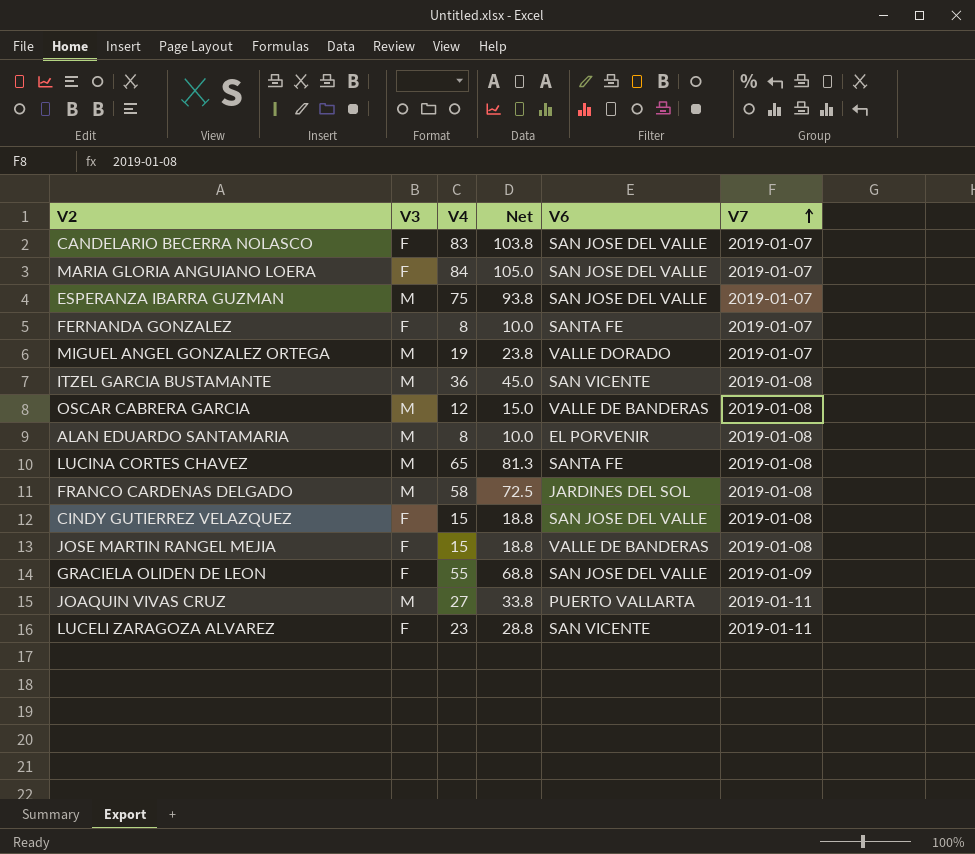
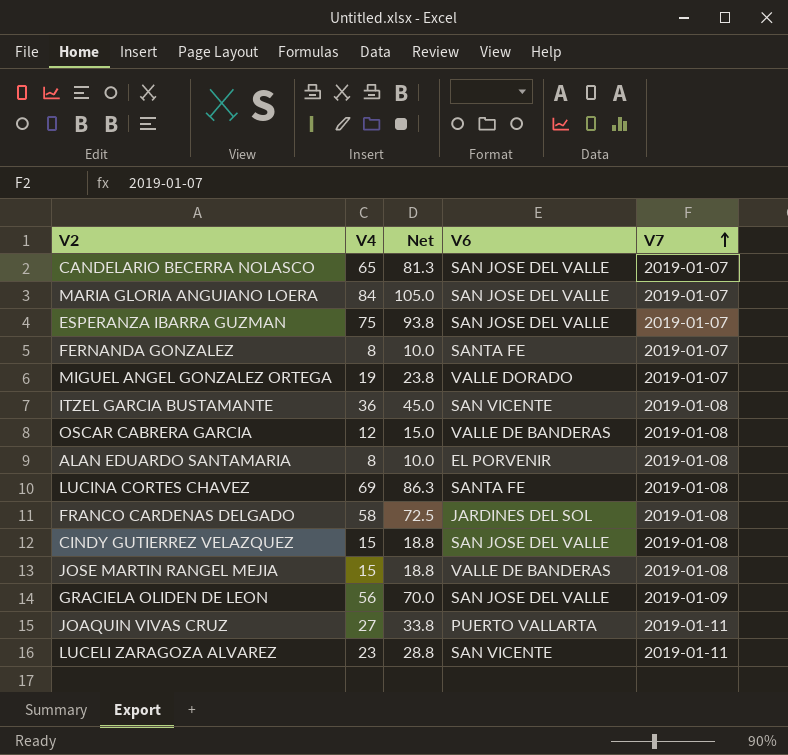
column V3 | position: 2 -> none
CANDELARIO BECERRA NOLASCO | V4: 83 -> 65
CANDELARIO BECERRA NOLASCO | Net: 103.8 -> 81.3
LUCINA CORTES CHAVEZ | V4: 65 -> 69
LUCINA CORTES CHAVEZ | Net: 81.3 -> 86.3
GRACIELA OLIDEN DE LEON | V4: 55 -> 56
GRACIELA OLIDEN DE LEON | Net: 68.8 -> 70.0

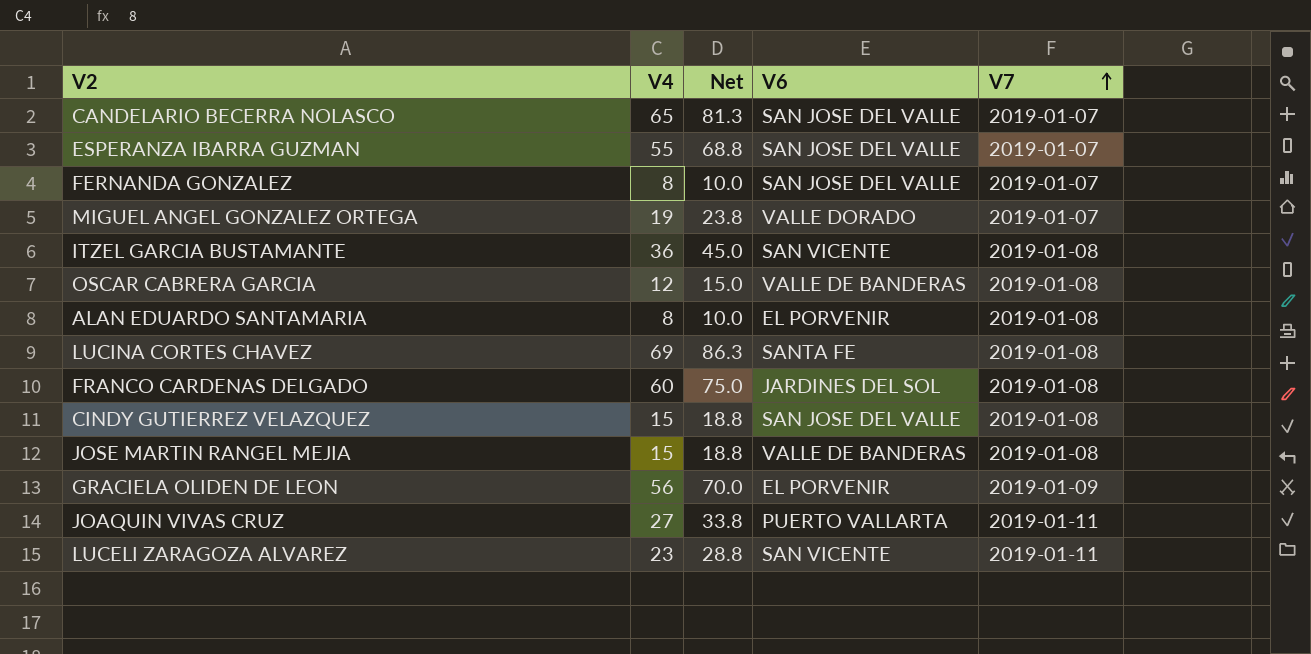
row MARIA GLORIA ANGUIANO LOERA: 84 | 105.0 | SAN JOSE DEL VALLE | 2019-01-07 -> none
ESPERANZA IBARRA GUZMAN | V4: 75 -> 55
ESPERANZA IBARRA GUZMAN | Net: 93.8 -> 68.8
FERNANDA GONZALEZ | V6: SANTA FE -> SAN JOSE DEL VALLE
FRANCO CARDENAS DELGADO | V4: 58 -> 60
FRANCO CARDENAS DELGADO | Net: 72.5 -> 75.0
GRACIELA OLIDEN DE LEON | V6: SAN JOSE DEL VALLE -> EL PORVENIR

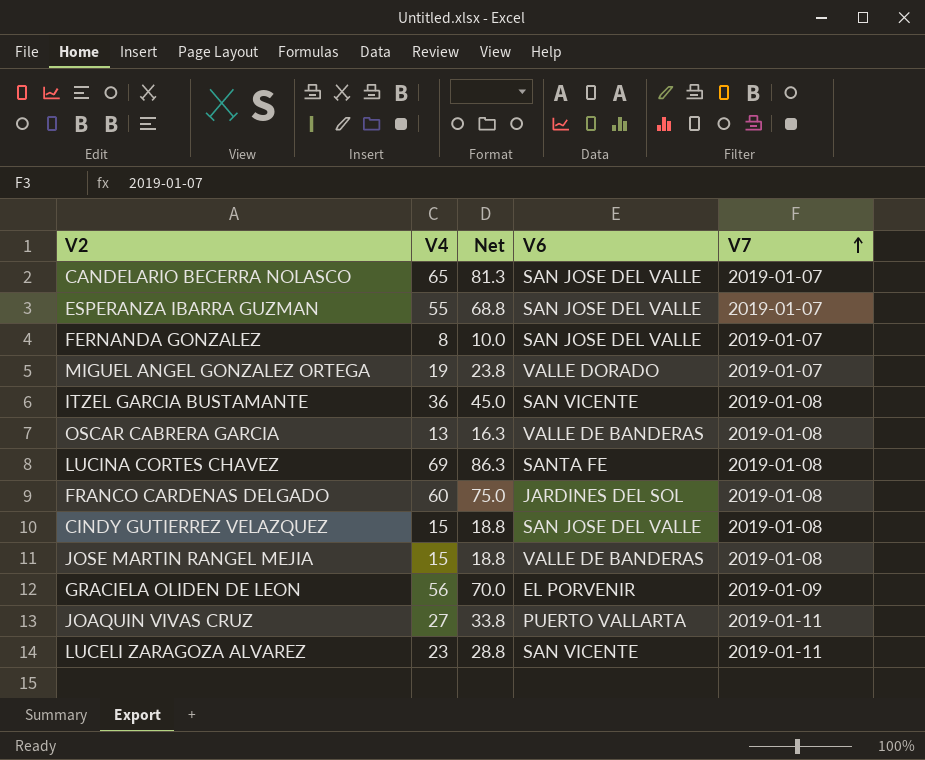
row ALAN EDUARDO SANTAMARIA: 8 | 10.0 | EL PORVENIR | 2019-01-08 -> none
OSCAR CABRERA GARCIA | V4: 12 -> 13
OSCAR CABRERA GARCIA | Net: 15.0 -> 16.3

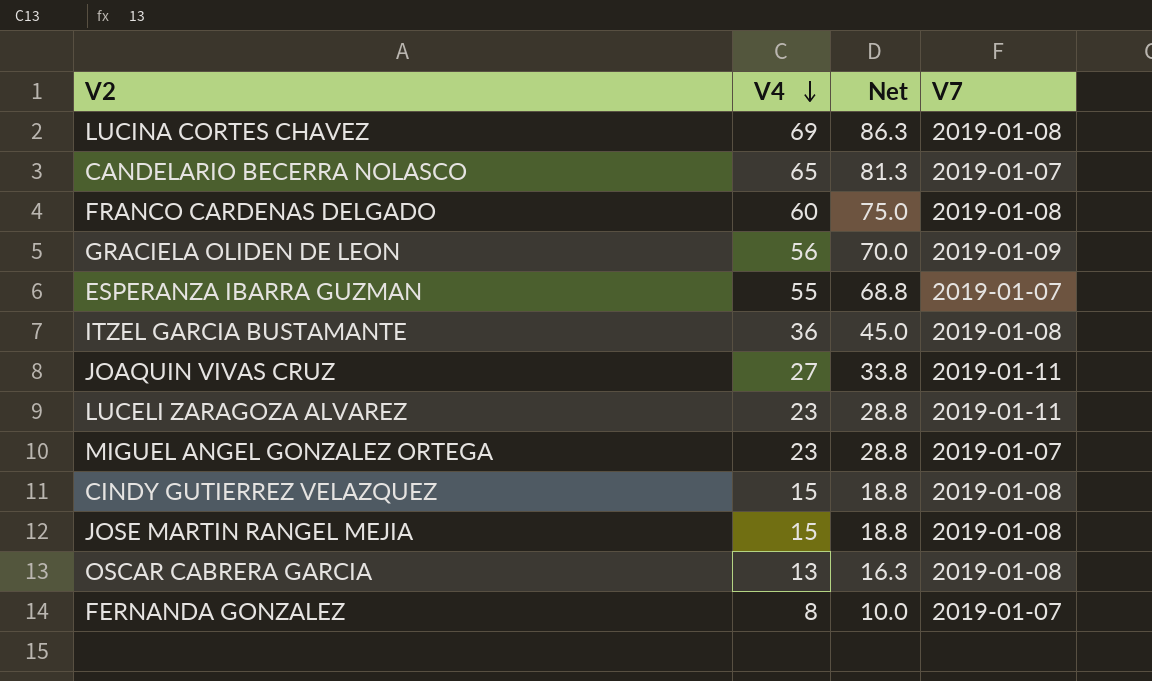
row order: V7 ascending -> V4 descending
column V6 | position: 4 -> none
MIGUEL ANGEL GONZALEZ ORTEGA | V4: 19 -> 23
MIGUEL ANGEL GONZALEZ ORTEGA | Net: 23.8 -> 28.8

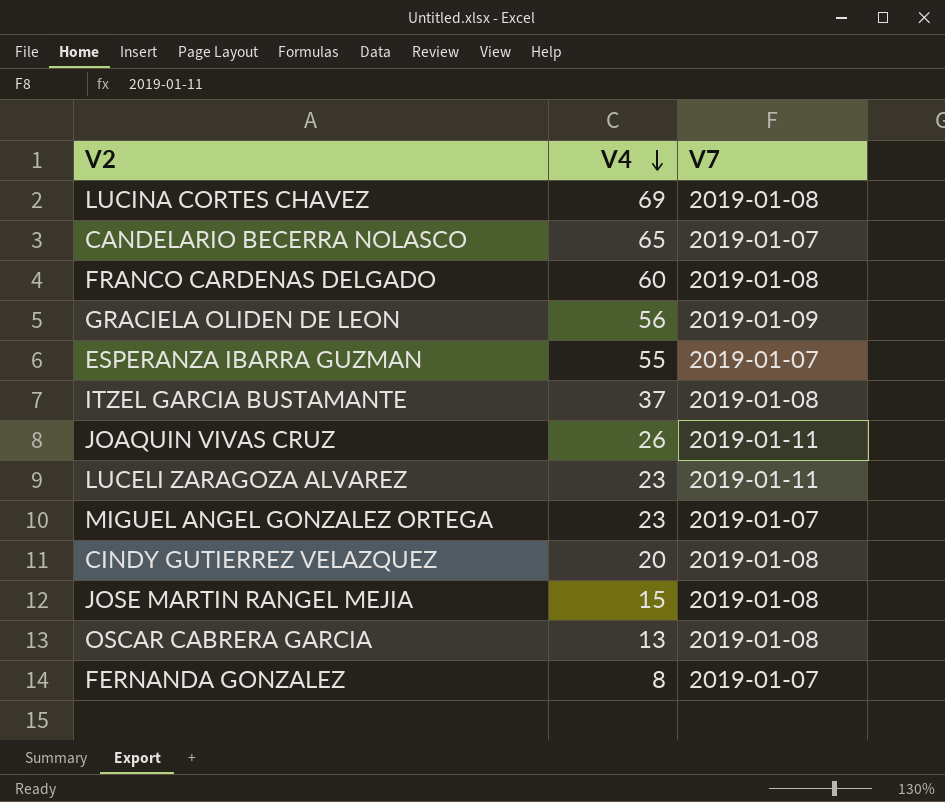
column Net | formula: [V4] * 1.25 -> none
ITZEL GARCIA BUSTAMANTE | V4: 36 -> 37
JOAQUIN VIVAS CRUZ | V4: 27 -> 26
CINDY GUTIERREZ VELAZQUEZ | V4: 15 -> 20

